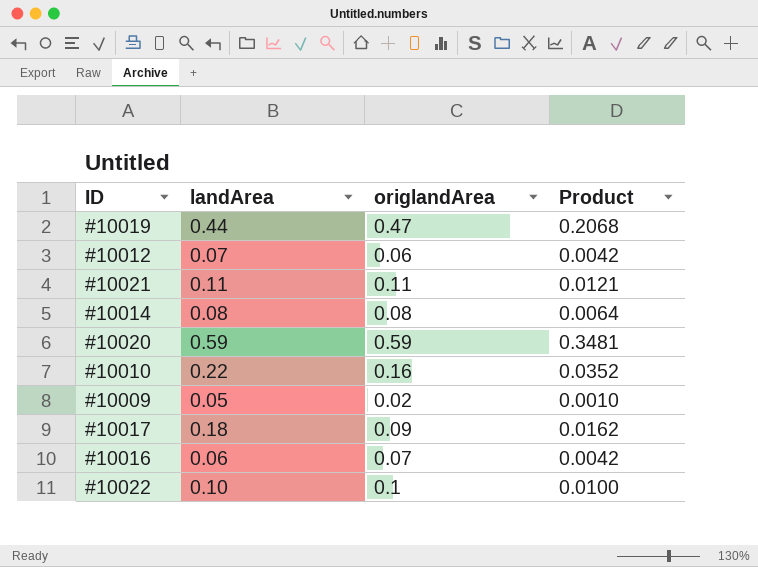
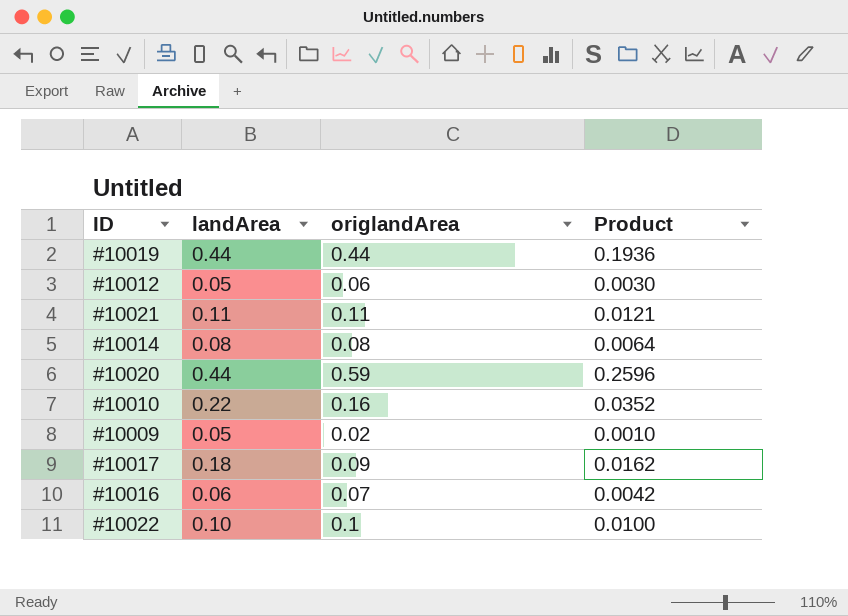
#10019 | origlandArea: 0.47 -> 0.44
#10019 | Product: 0.2068 -> 0.1936
#10012 | landArea: 0.07 -> 0.05
#10012 | Product: 0.0042 -> 0.0030
#10020 | landArea: 0.59 -> 0.44
#10020 | Product: 0.3481 -> 0.2596

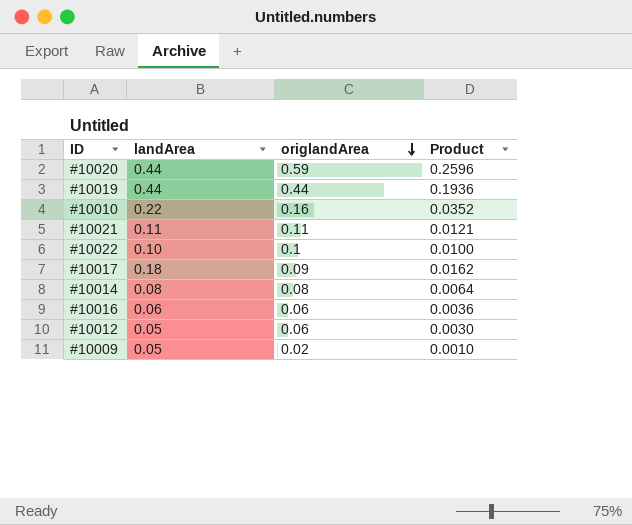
row order: none -> origlandArea descending
#10016 | origlandArea: 0.07 -> 0.06
#10016 | Product: 0.0042 -> 0.0036

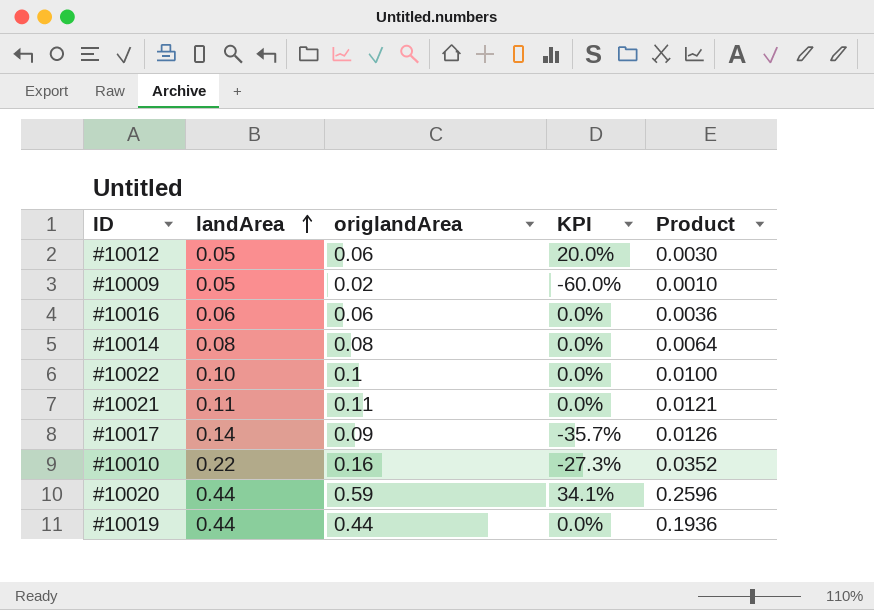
row order: origlandArea descending -> landArea ascending
column KPI | formula: none -> ([origlandArea] - [landArea]) / [landArea]
#10017 | landArea: 0.18 -> 0.14
#10017 | Product: 0.0162 -> 0.0126

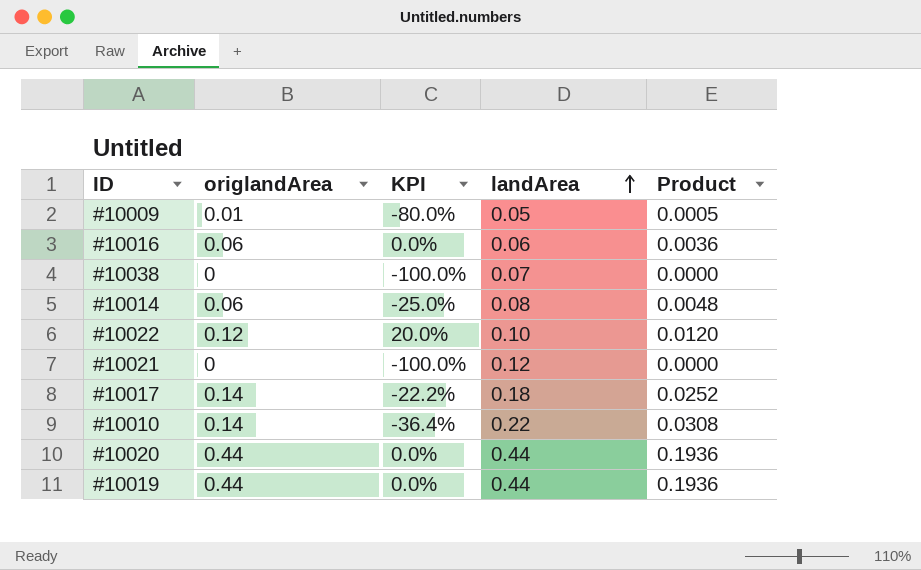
column landArea | position: 2 -> 4
row #10012: 0.05 | 0.06 | 20.0% | 0.0030 -> none
#10009 | origlandArea: 0.02 -> 0.01
#10009 | KPI: -60.0% -> -80.0%
#10009 | Product: 0.0010 -> 0.0005
row #10038: none -> 0 | -100.0% | 0.07 | 0.0000
#10014 | origlandArea: 0.08 -> 0.06
#10014 | KPI: 0.0% -> -25.0%
#10014 | Product: 0.0064 -> 0.0048
#10022 | origlandArea: 0.1 -> 0.12
#10022 | KPI: 0.0% -> 20.0%
#10022 | Product: 0.0100 -> 0.0120
#10021 | origlandArea: 0.11 -> 0
#10021 | KPI: 0.0% -> -100.0%
#10021 | landArea: 0.11 -> 0.12
#10021 | Product: 0.0121 -> 0.0000
#10017 | origlandArea: 0.09 -> 0.14
#10017 | KPI: -35.7% -> -22.2%
#10017 | landArea: 0.14 -> 0.18
#10017 | Product: 0.0126 -> 0.0252
#10010 | origlandArea: 0.16 -> 0.14
#10010 | KPI: -27.3% -> -36.4%
#10010 | Product: 0.0352 -> 0.0308
#10020 | origlandArea: 0.59 -> 0.44
#10020 | KPI: 34.1% -> 0.0%
#10020 | Product: 0.2596 -> 0.1936

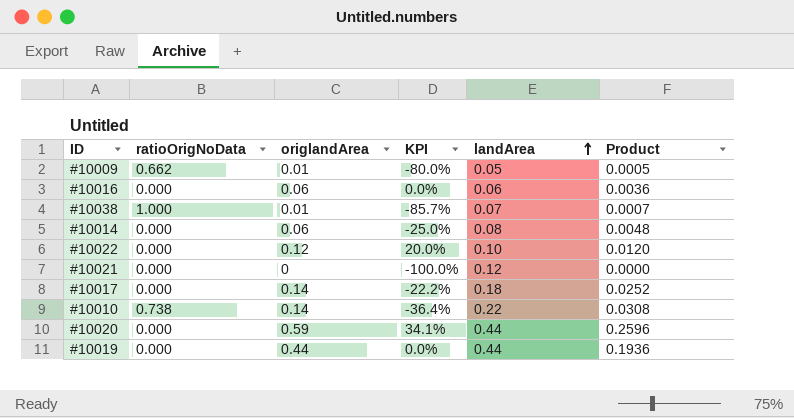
column ratioOrigNoData | position: none -> 2
#10038 | origlandArea: 0 -> 0.01
#10038 | KPI: -100.0% -> -85.7%
#10038 | Product: 0.0000 -> 0.0007
#10020 | origlandArea: 0.44 -> 0.59
#10020 | KPI: 0.0% -> 34.1%
#10020 | Product: 0.1936 -> 0.2596

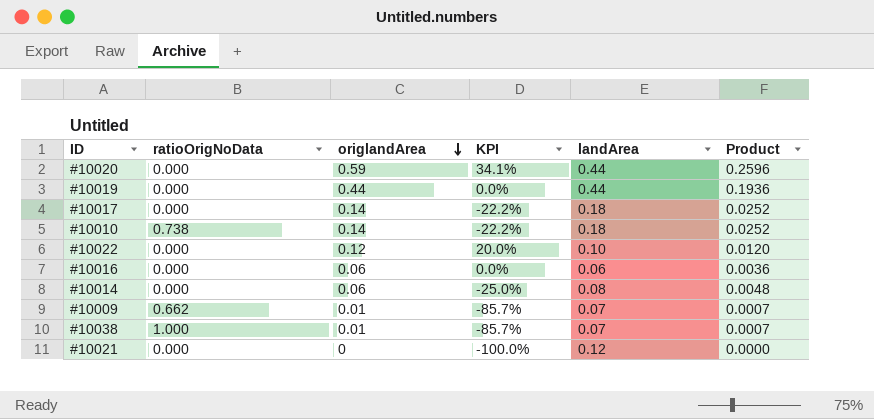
row order: landArea ascending -> origlandArea descending
#10010 | KPI: -36.4% -> -22.2%
#10010 | landArea: 0.22 -> 0.18
#10010 | Product: 0.0308 -> 0.0252
#10009 | KPI: -80.0% -> -85.7%
#10009 | landArea: 0.05 -> 0.07
#10009 | Product: 0.0005 -> 0.0007

